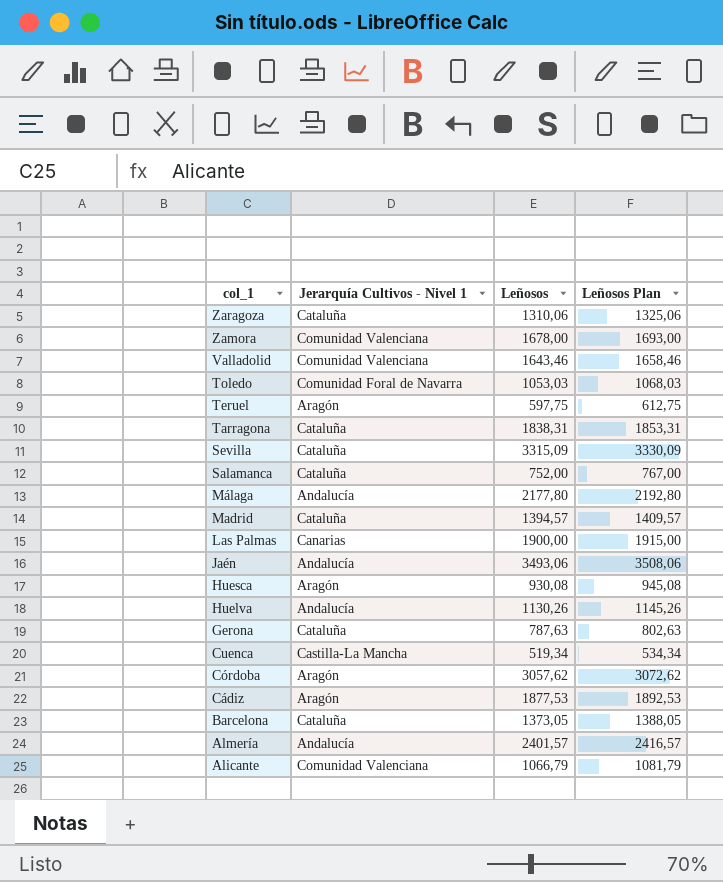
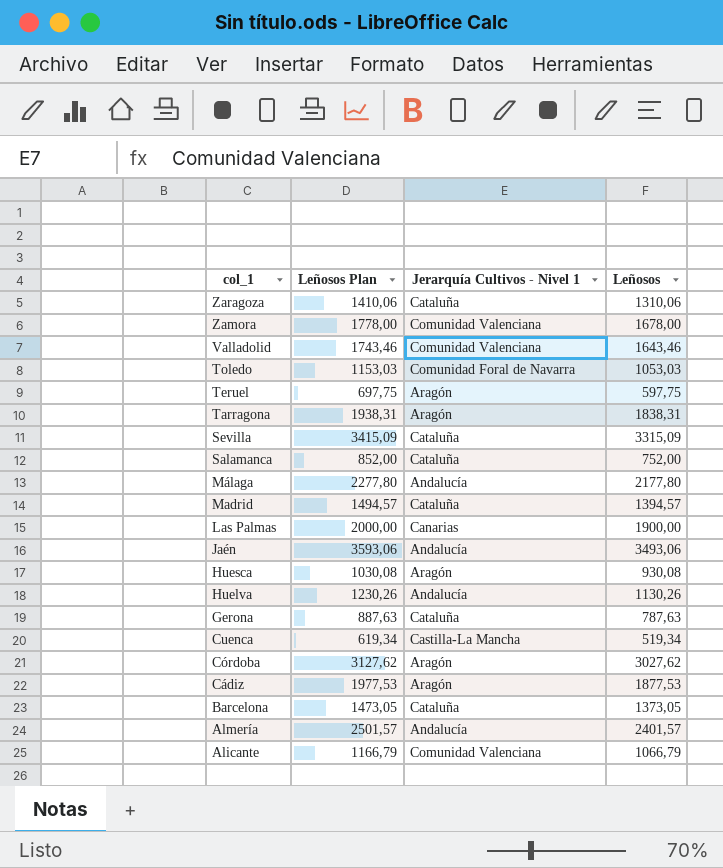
column Leñosos Plan | formula: [Leñosos] + 15 -> [Leñosos] + 100
column Leñosos Plan | position: 4 -> 2
Tarragona | Jerarquía Cultivos - Nivel 1: Cataluña -> Aragón
Córdoba | Leñosos: 3057,62 -> 3027,62

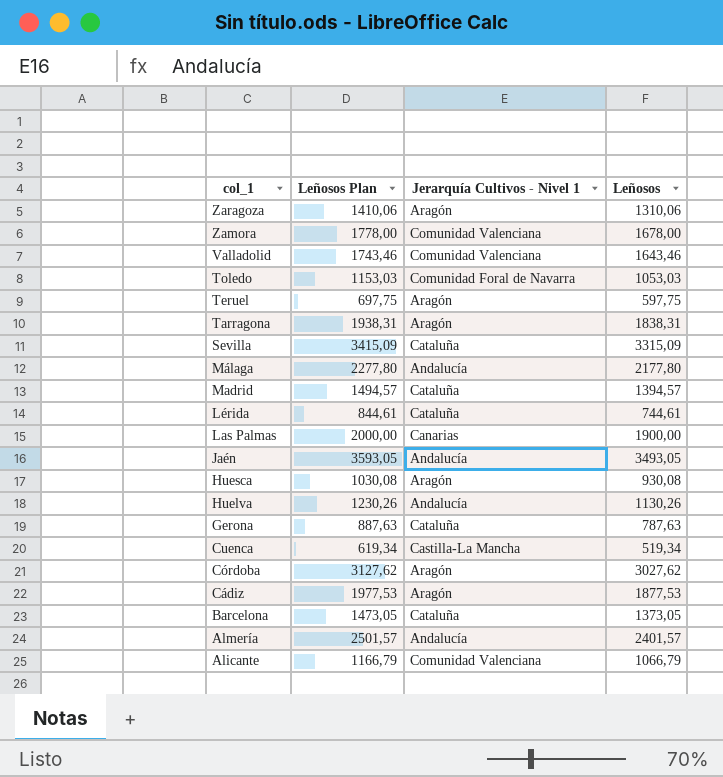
row Salamanca: 852,00 | Cataluña | 752,00 -> none
Zaragoza | Jerarquía Cultivos - Nivel 1: Cataluña -> Aragón
row Lérida: none -> 844,61 | Cataluña | 744,61
Jaén | Leñosos Plan: 3593,06 -> 3593,05
Jaén | Leñosos: 3493,06 -> 3493,05

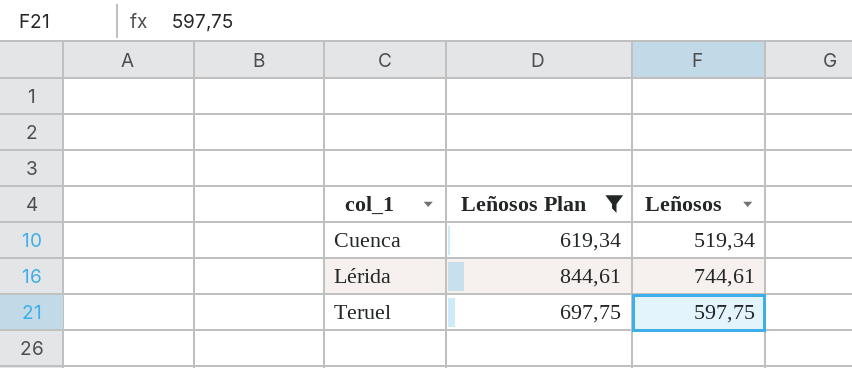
filter: none -> Leñosos Plan <= 844,61
row order: col_1 descending -> col_1 ascending
column Jerarquía Cultivos - Nivel 1 | position: 3 -> none

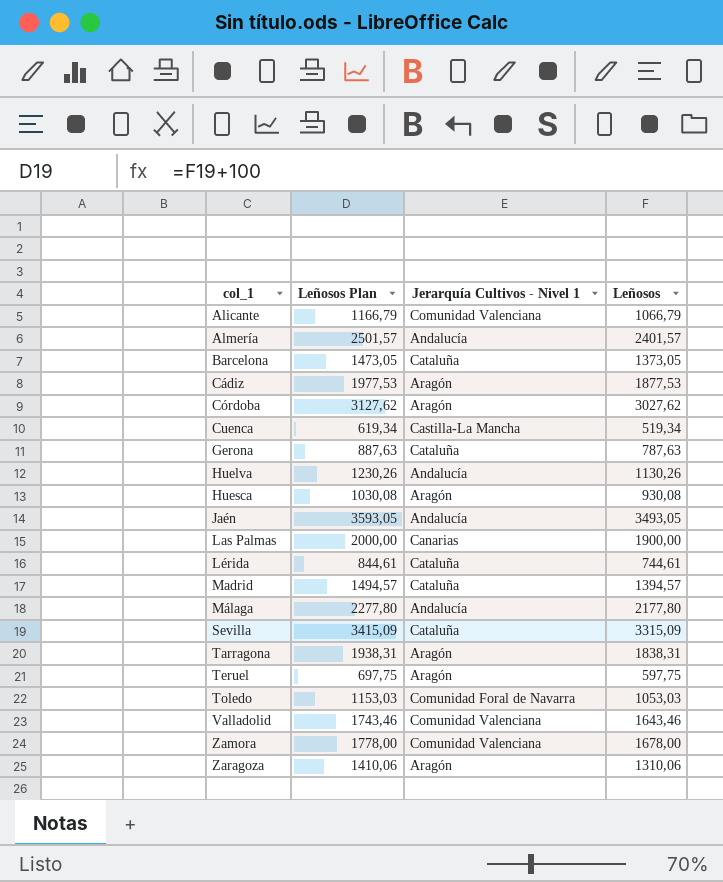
filter: Leñosos Plan <= 844,61 -> none
column Jerarquía Cultivos - Nivel 1 | position: none -> 3

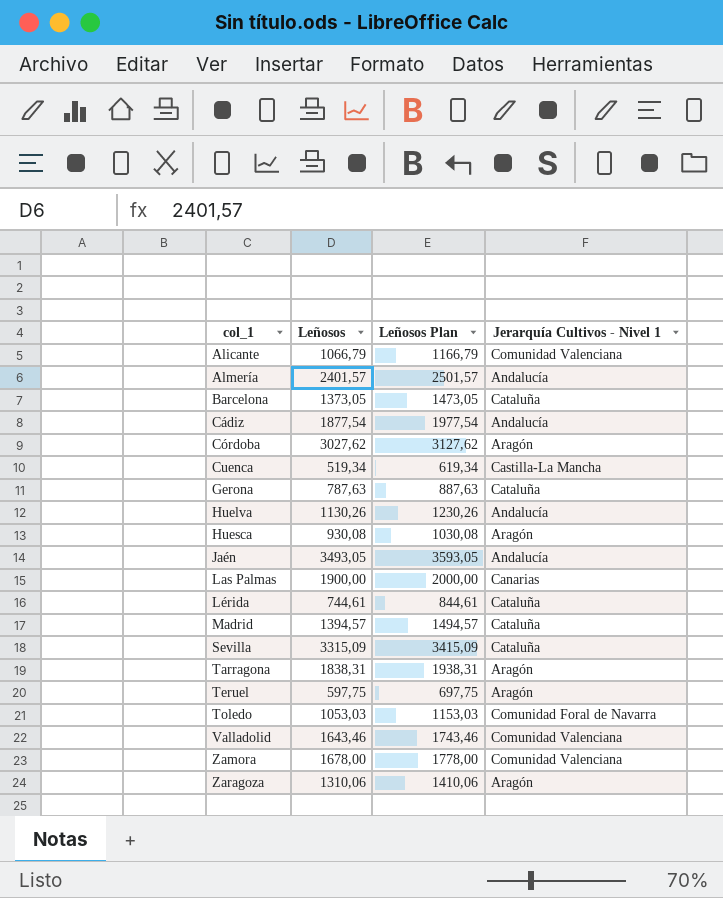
column Leñosos | position: 4 -> 2
row Málaga: 2277,80 | Andalucía | 2177,80 -> none
Cádiz | Leñosos: 1877,53 -> 1877,54
Cádiz | Leñosos Plan: 1977,53 -> 1977,54
Cádiz | Jerarquía Cultivos - Nivel 1: Aragón -> Andalucía

